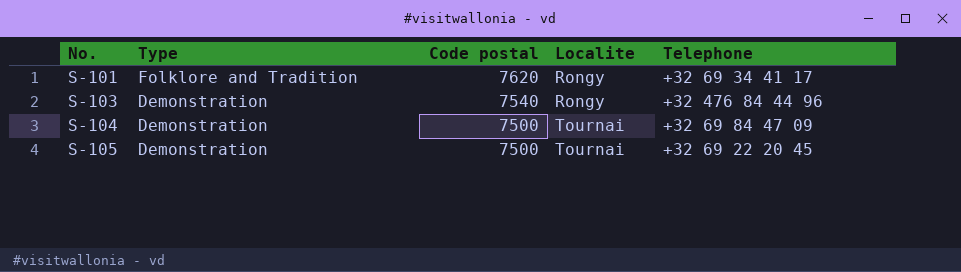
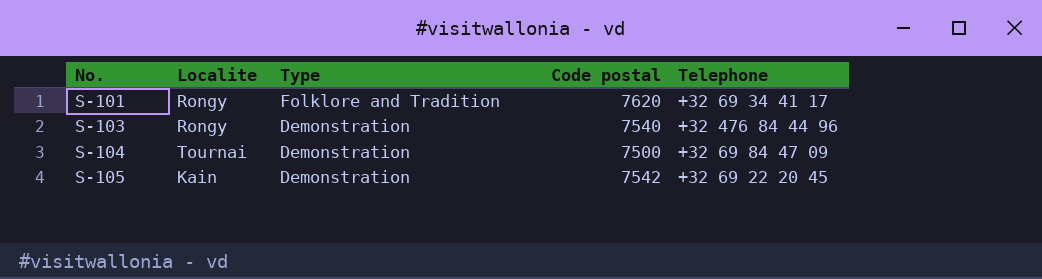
column Localite | position: 4 -> 2
S-105 | Localite: Tournai -> Kain
S-105 | Code postal: 7500 -> 7542

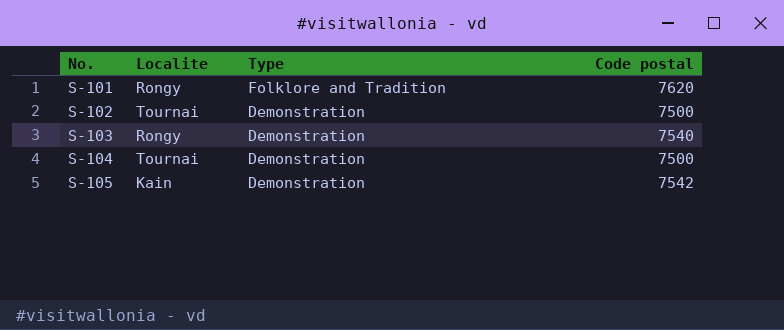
column Telephone | position: 5 -> none
row S-102: none -> Tournai | Demonstration | 7500

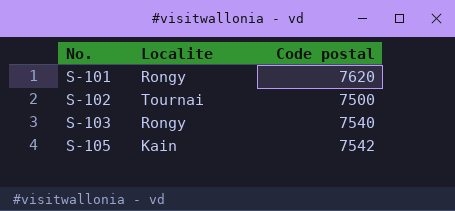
column Type | position: 3 -> none
row S-104: Tournai | Demonstration | 7500 -> none

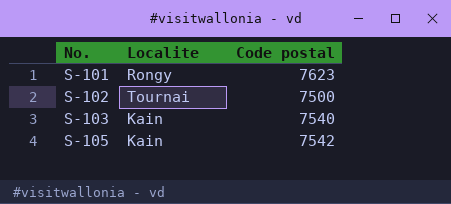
S-101 | Code postal: 7620 -> 7623
S-103 | Localite: Rongy -> Kain

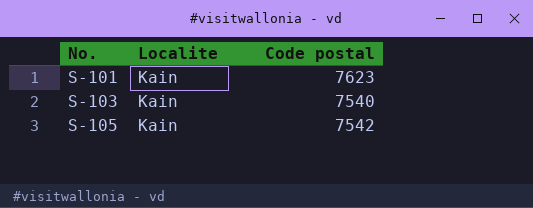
row S-102: Tournai | 7500 -> none
S-101 | Localite: Rongy -> Kain

